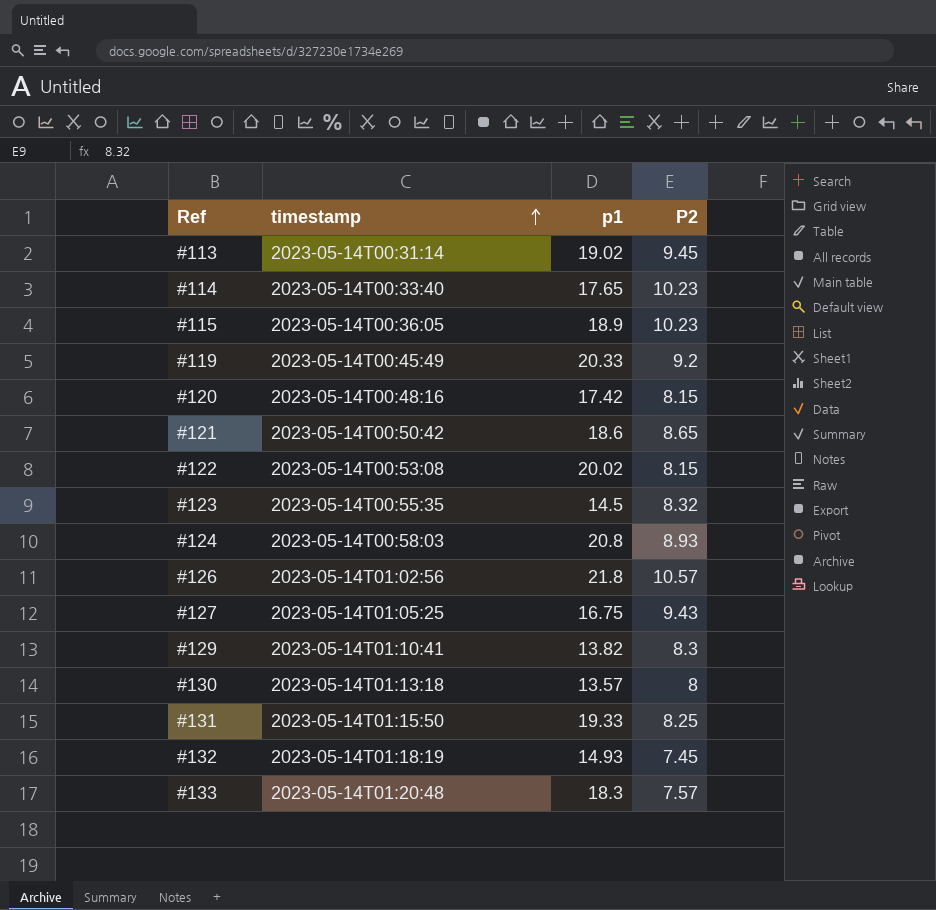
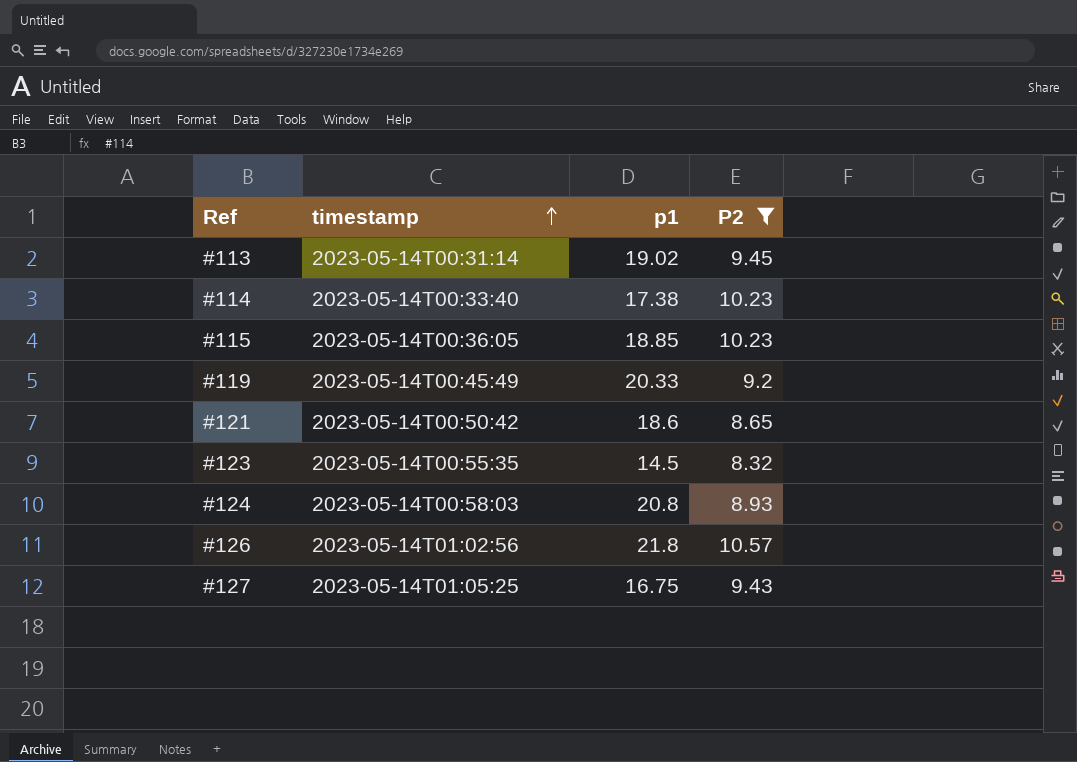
filter: none -> P2 >= 8.32
#114 | p1: 17.65 -> 17.38
#115 | p1: 18.9 -> 18.85

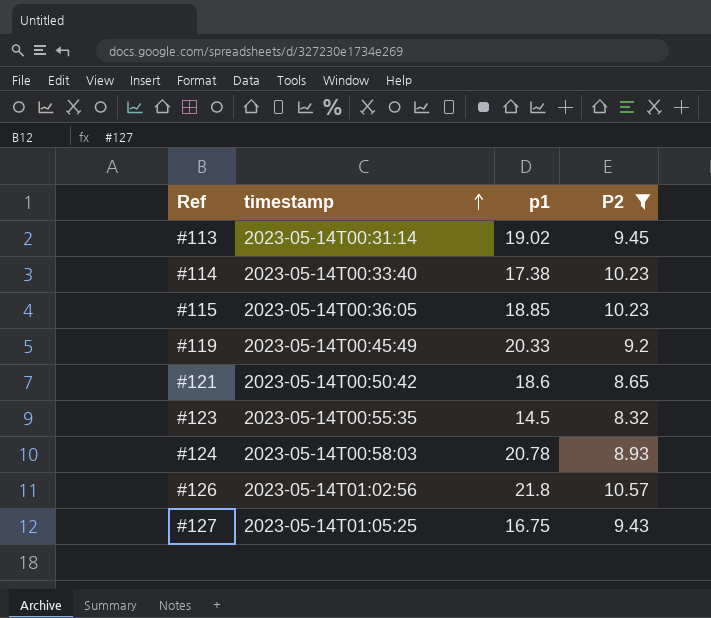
#124 | p1: 20.8 -> 20.78

